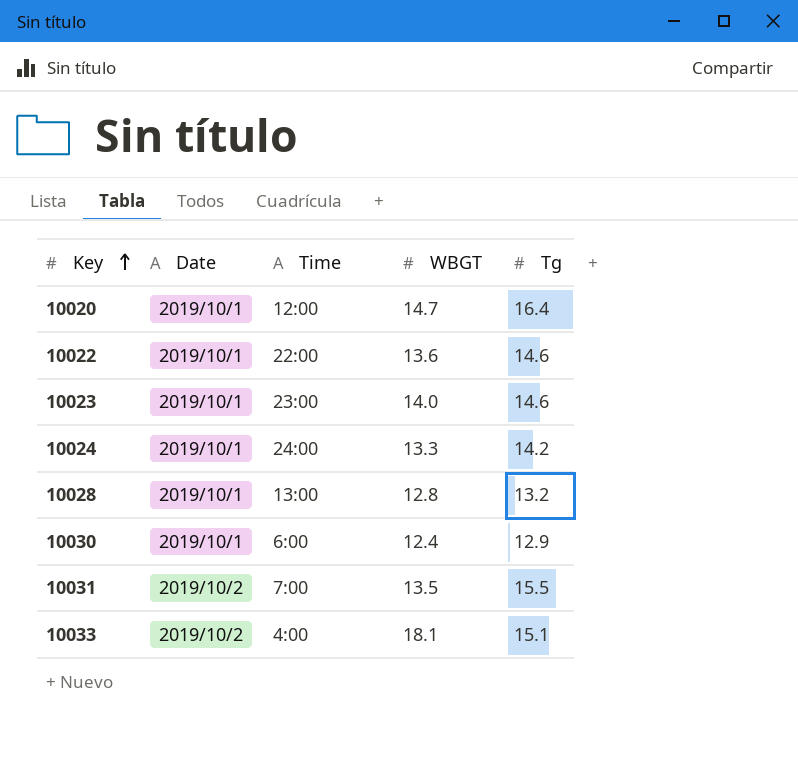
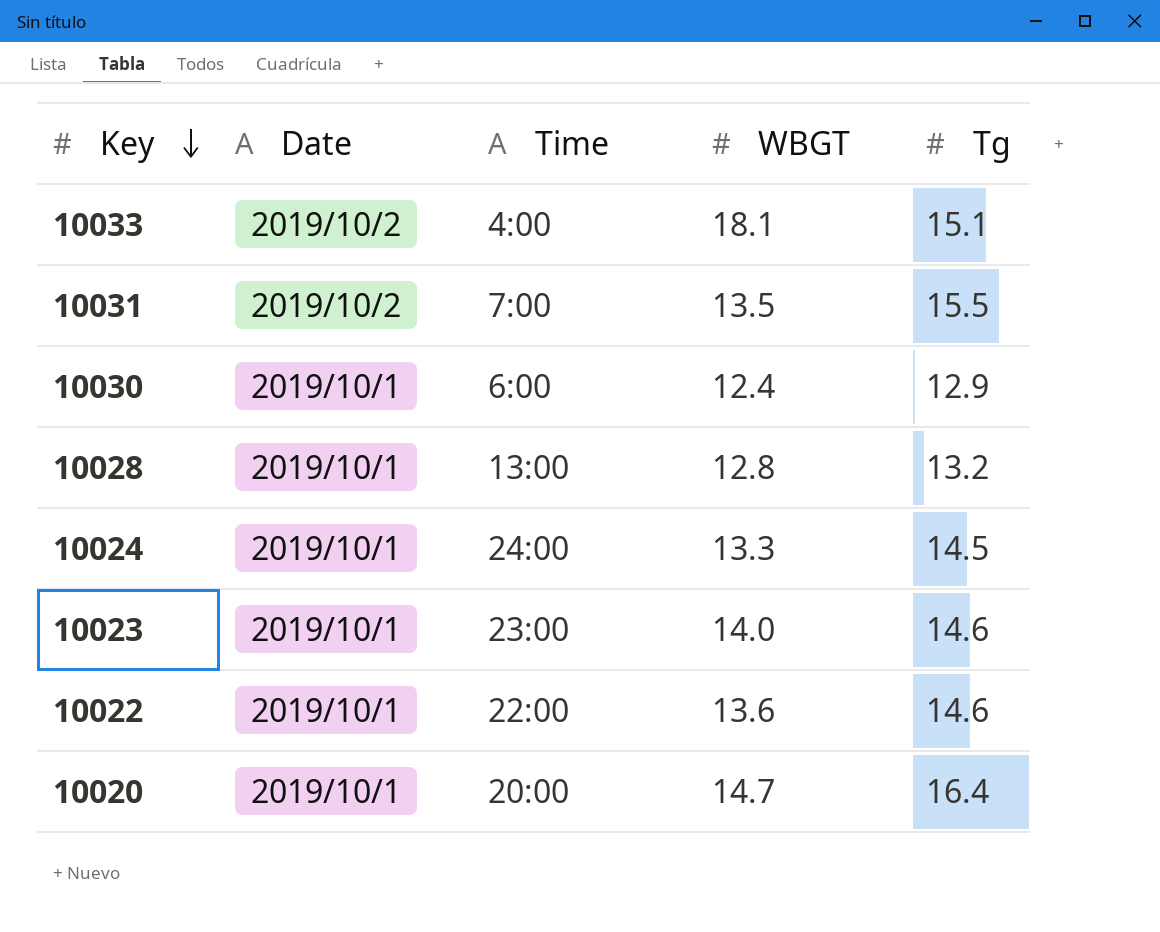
row order: Key ascending -> Key descending
10024 | Tg: 14.2 -> 14.5
10020 | Time: 12:00 -> 20:00

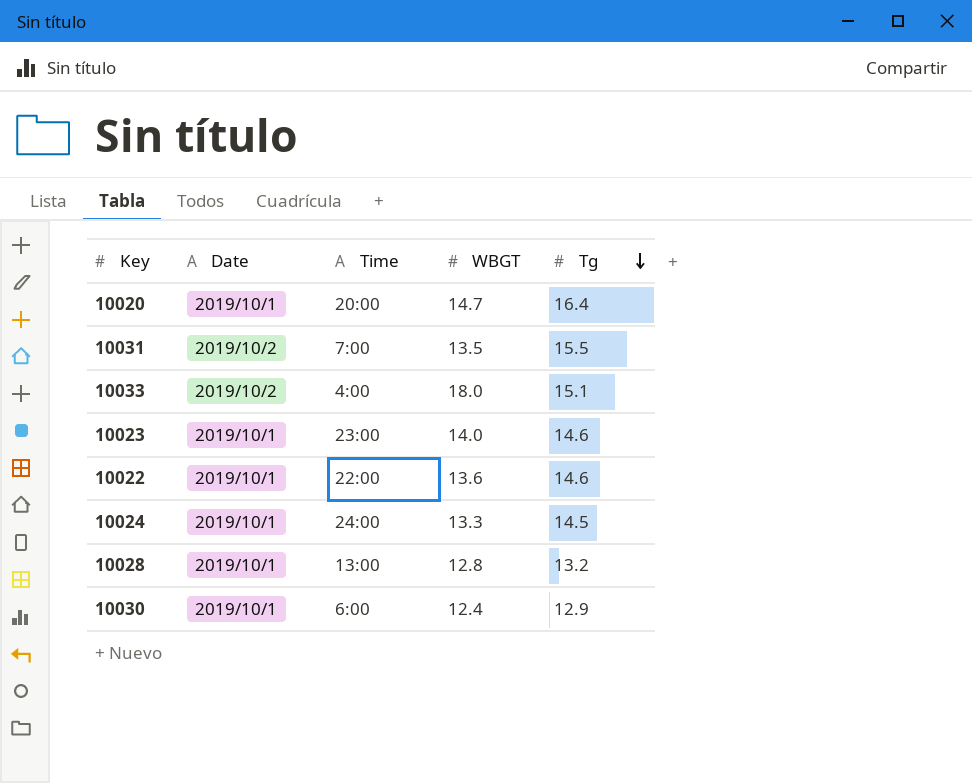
row order: Key descending -> Tg descending
10033 | WBGT: 18.1 -> 18.0

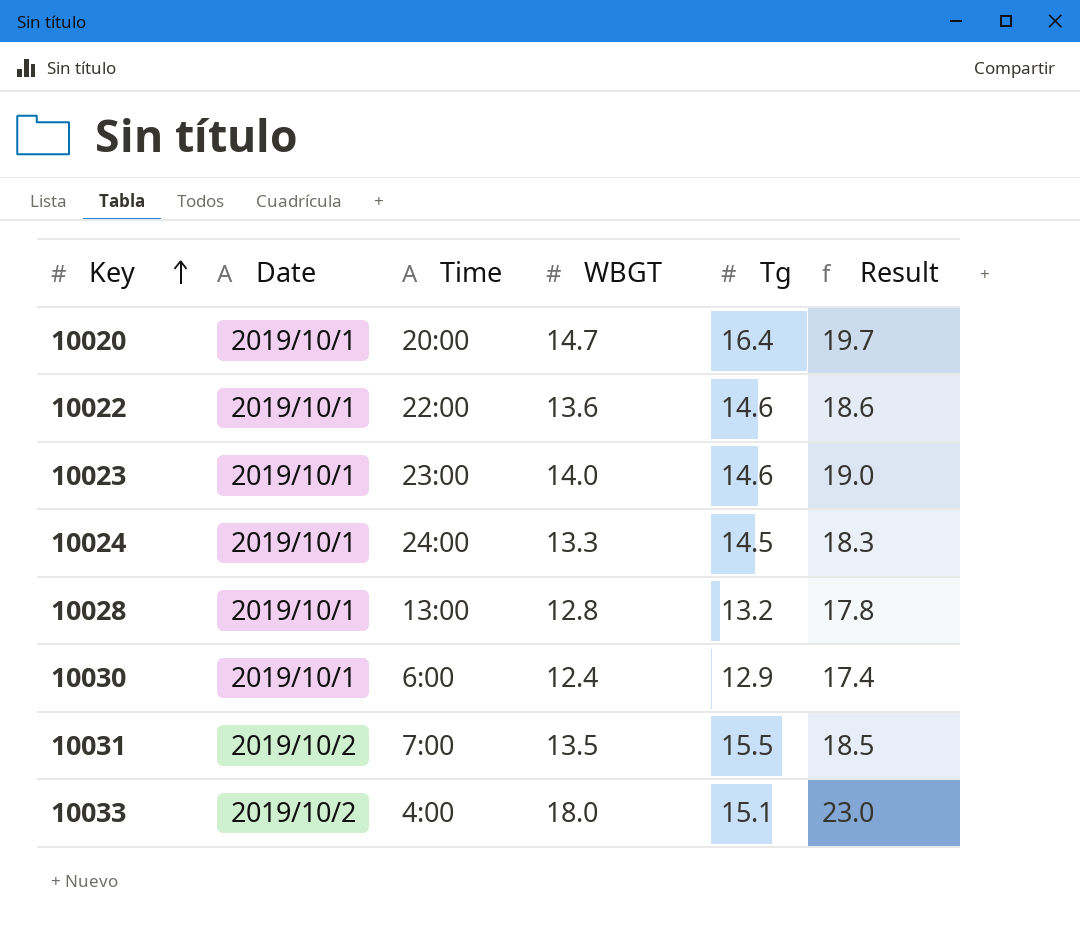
row order: Tg descending -> Key ascending
column Result | formula: none -> [WBGT] + 5

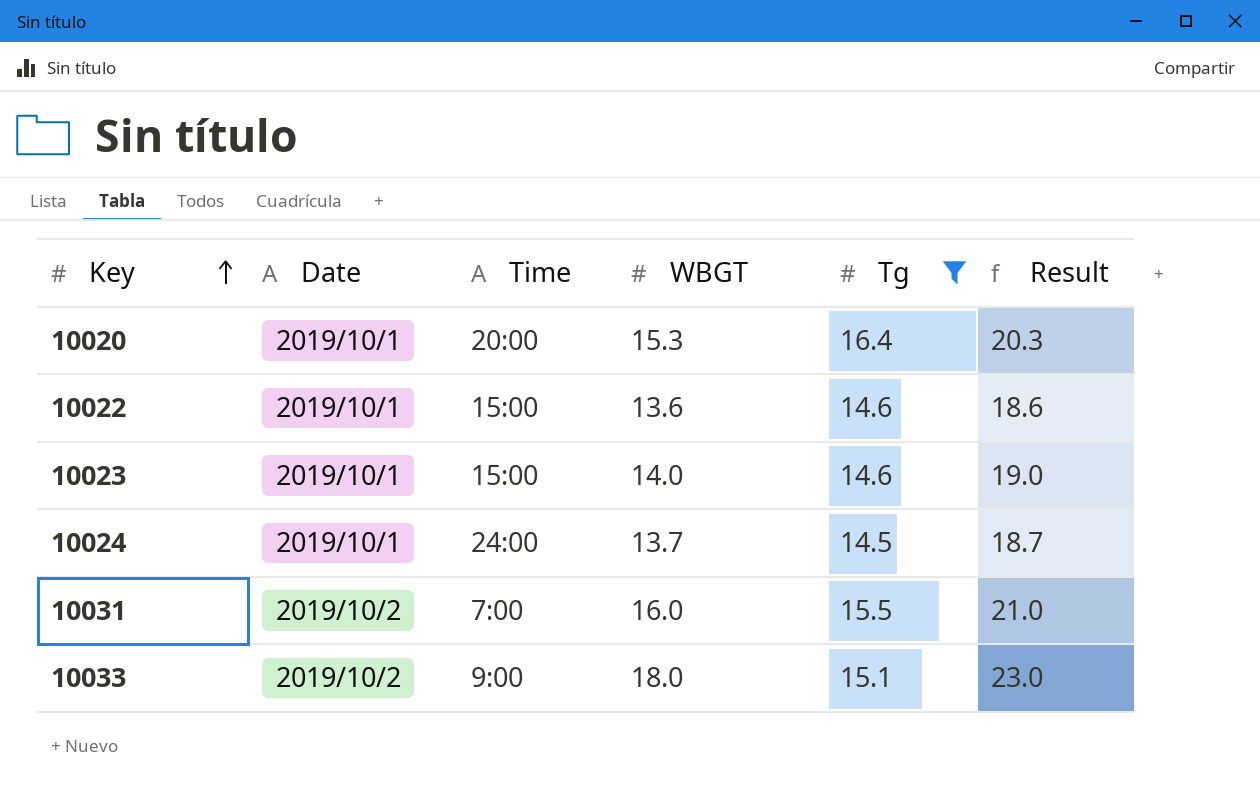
filter: none -> Tg >= 14.5
10020 | WBGT: 14.7 -> 15.3
10020 | Result: 19.7 -> 20.3
10022 | Time: 22:00 -> 15:00
10023 | Time: 23:00 -> 15:00
10024 | WBGT: 13.3 -> 13.7
10024 | Result: 18.3 -> 18.7
10031 | WBGT: 13.5 -> 16.0
10031 | Result: 18.5 -> 21.0
10033 | Time: 4:00 -> 9:00

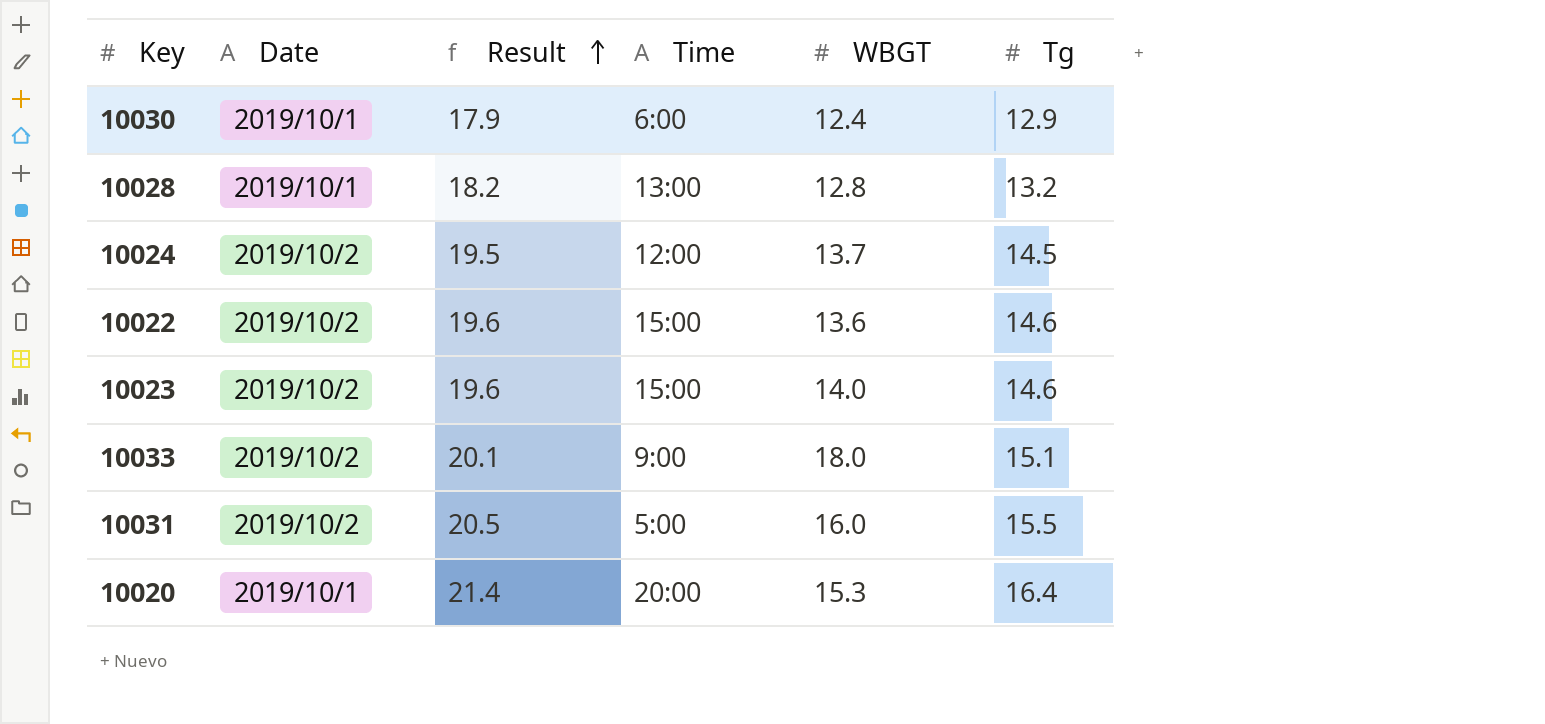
filter: Tg >= 14.5 -> none
row order: Key ascending -> Result ascending
column Result | formula: [WBGT] + 5 -> [Tg] + 5
column Result | position: 6 -> 3
10024 | Date: 2019/10/1 -> 2019/10/2
10024 | Time: 24:00 -> 12:00
10022 | Date: 2019/10/1 -> 2019/10/2
10023 | Date: 2019/10/1 -> 2019/10/2
10031 | Time: 7:00 -> 5:00

